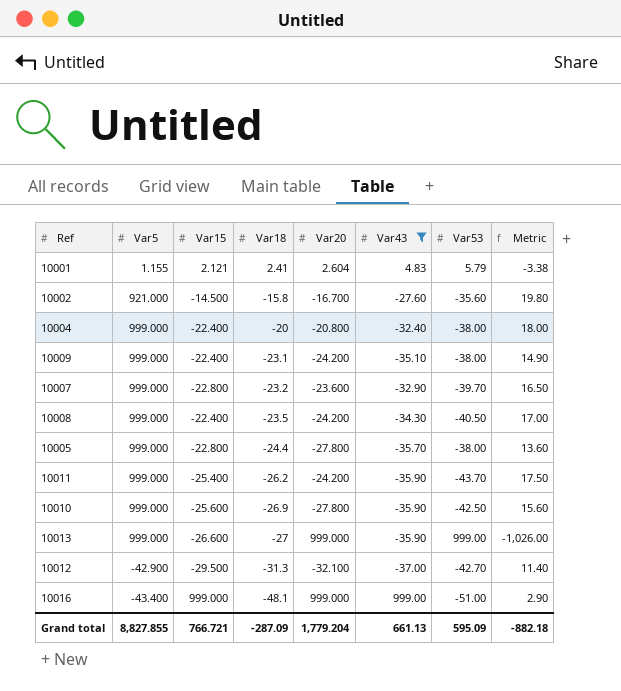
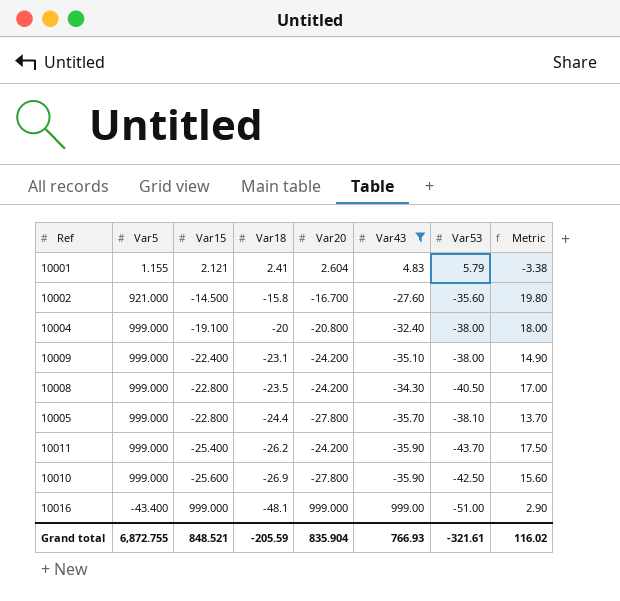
row 10007: 999.000 | -22.800 | -23.2 | -23.600 | -32.90 | -39.70 | 16.50 -> none
row 10013: 999.000 | -26.600 | -27 | 999.000 | -35.90 | 999.00 | -1,026.00 -> none
row 10012: -42.900 | -29.500 | -31.3 | -32.100 | -37.00 | -42.70 | 11.40 -> none
10004 | Var15: -22.400 -> -19.100
10008 | Var15: -22.400 -> -22.800
10005 | Var53: -38.00 -> -38.10
10005 | Metric: 13.60 -> 13.70
Grand total | Var5: 8,827.855 -> 6,872.755
Grand total | Var15: 766.721 -> 848.521
Grand total | Var18: -287.09 -> -205.59
Grand total | Var20: 1,779.204 -> 835.904
Grand total | Var43: 661.13 -> 766.93
Grand total | Var53: 595.09 -> -321.61
Grand total | Metric: -882.18 -> 116.02

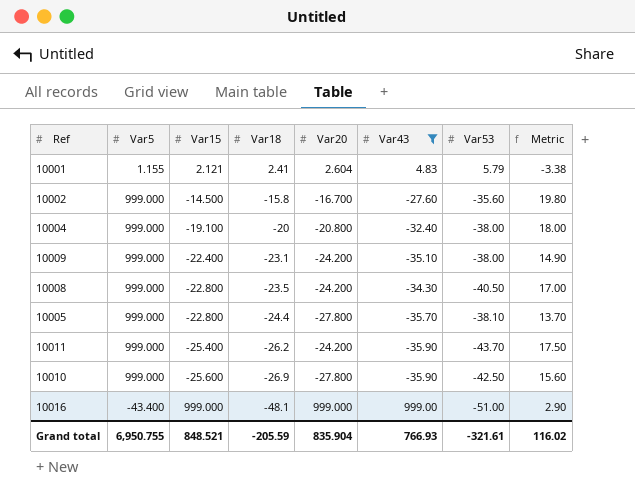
10002 | Var5: 921.000 -> 999.000
Grand total | Var5: 6,872.755 -> 6,950.755

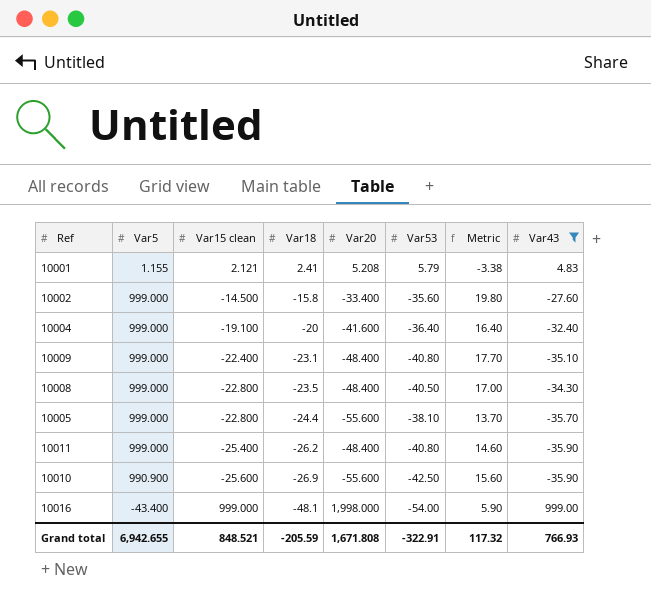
column name: Var15 -> Var15 clean
column Var43 | position: 6 -> 8
10001 | Var20: 2.604 -> 5.208
10002 | Var20: -16.700 -> -33.400
10004 | Var20: -20.800 -> -41.600
10004 | Var53: -38.00 -> -36.40
10004 | Metric: 18.00 -> 16.40
10009 | Var20: -24.200 -> -48.400
10009 | Var53: -38.00 -> -40.80
10009 | Metric: 14.90 -> 17.70
10008 | Var20: -24.200 -> -48.400
10005 | Var20: -27.800 -> -55.600
10011 | Var20: -24.200 -> -48.400
10011 | Var53: -43.70 -> -40.80
10011 | Metric: 17.50 -> 14.60
10010 | Var5: 999.000 -> 990.900
10010 | Var20: -27.800 -> -55.600
10016 | Var20: 999.000 -> 1,998.000
10016 | Var53: -51.00 -> -54.00
10016 | Metric: 2.90 -> 5.90
Grand total | Var5: 6,950.755 -> 6,942.655
Grand total | Var20: 835.904 -> 1,671.808
Grand total | Var53: -321.61 -> -322.91
Grand total | Metric: 116.02 -> 117.32

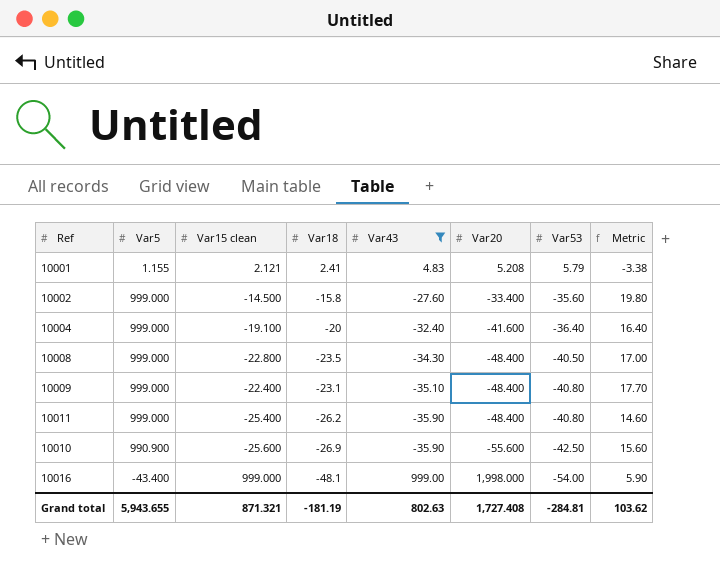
row order: Var18 descending -> Var53 descending
column Var43 | position: 8 -> 5
row 10005: 999.000 | -22.800 | -24.4 | -55.600 | -38.10 | 13.70 | -35.70 -> none
Grand total | Var5: 6,942.655 -> 5,943.655
Grand total | Var15 clean: 848.521 -> 871.321
Grand total | Var18: -205.59 -> -181.19
Grand total | Var43: 766.93 -> 802.63
Grand total | Var20: 1,671.808 -> 1,727.408
Grand total | Var53: -322.91 -> -284.81
Grand total | Metric: 117.32 -> 103.62

